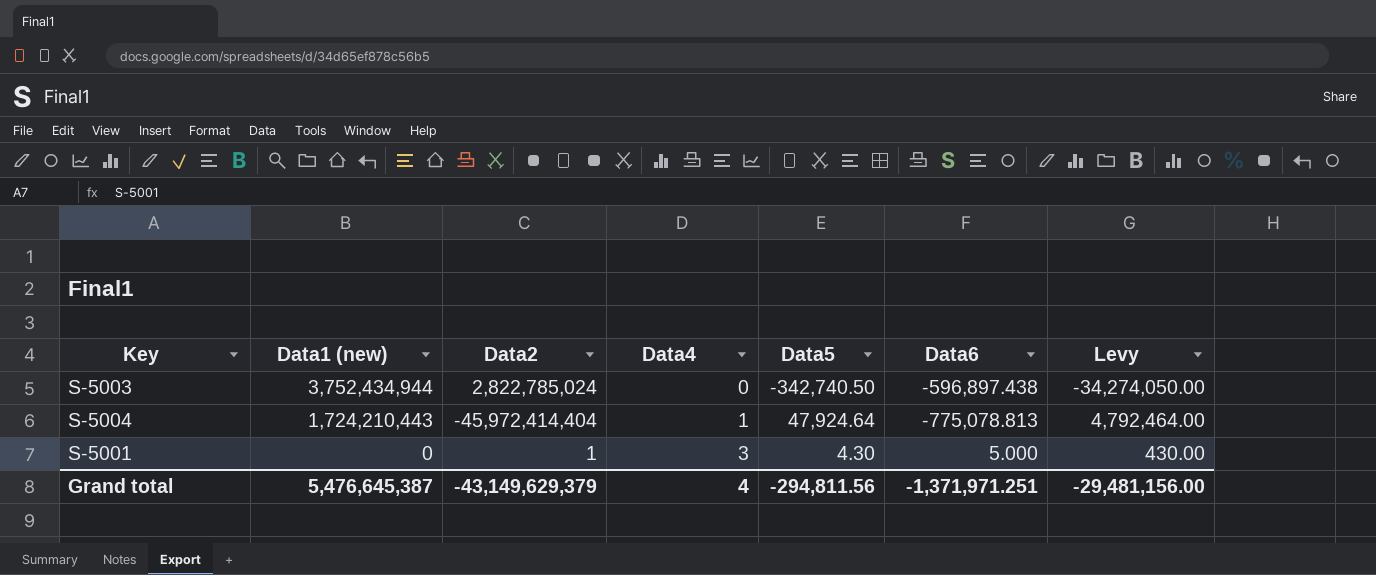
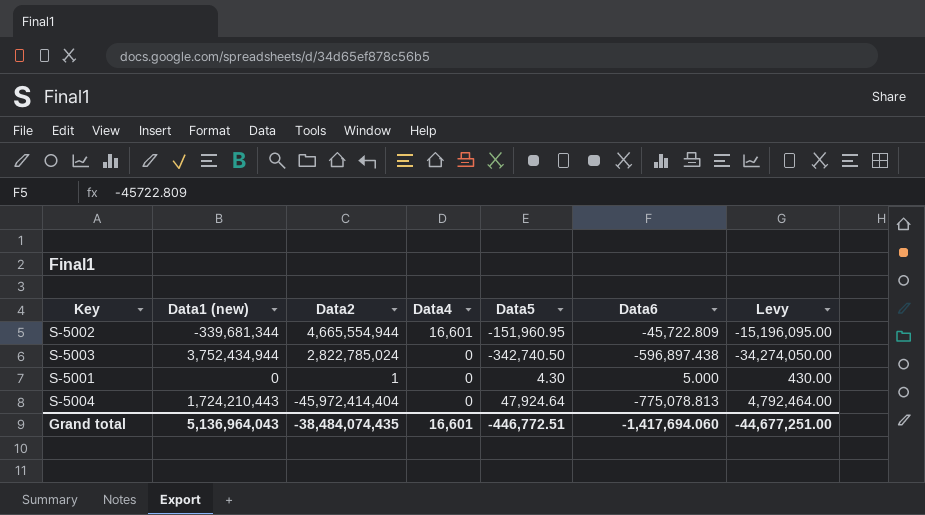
row order: Data1 (new) descending -> Data2 descending
row S-5002: none -> -339,681,344 | 4,665,554,944 | 16,601 | -151,960.95 | -45,722.809 | -15,196,095.00
S-5001 | Data4: 3 -> 0
S-5004 | Data4: 1 -> 0
Grand total | Data1 (new): 5,476,645,387 -> 5,136,964,043
Grand total | Data2: -43,149,629,379 -> -38,484,074,435
Grand total | Data4: 4 -> 16,601
Grand total | Data5: -294,811.56 -> -446,772.51
Grand total | Data6: -1,371,971.251 -> -1,417,694.060
Grand total | Levy: -29,481,156.00 -> -44,677,251.00

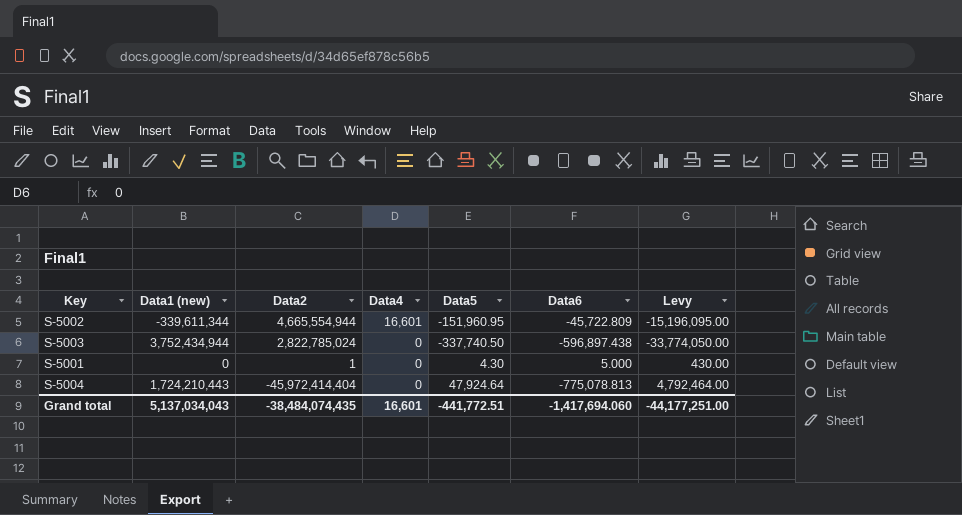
S-5002 | Data1 (new): -339,681,344 -> -339,611,344
S-5003 | Data5: -342,740.50 -> -337,740.50
S-5003 | Levy: -34,274,050.00 -> -33,774,050.00
Grand total | Data1 (new): 5,136,964,043 -> 5,137,034,043
Grand total | Data5: -446,772.51 -> -441,772.51
Grand total | Levy: -44,677,251.00 -> -44,177,251.00

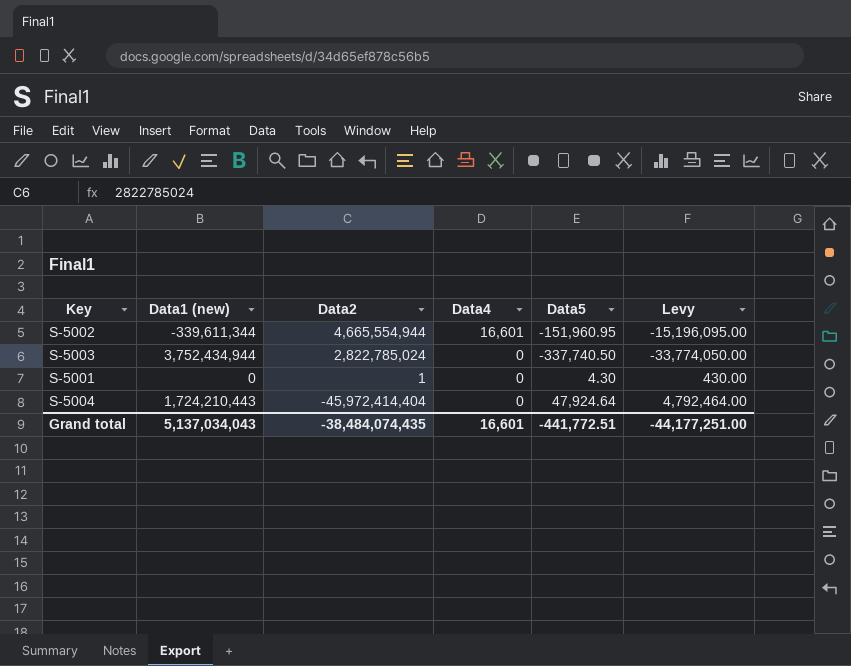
column Data6 | position: 6 -> none

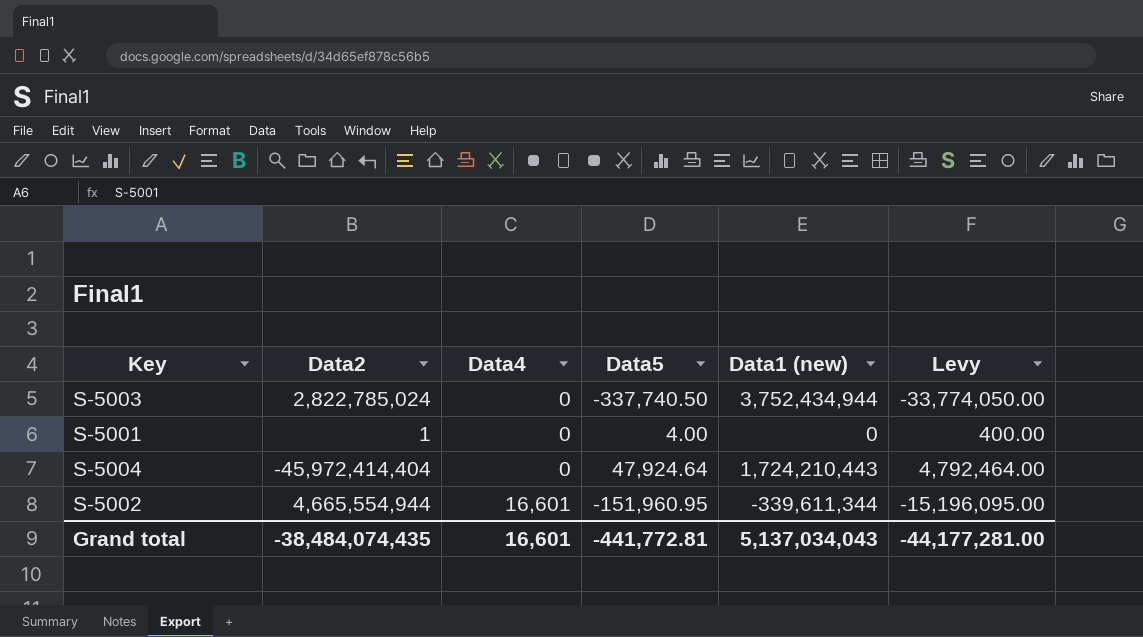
row order: Data2 descending -> Data4 ascending
column Data1 (new) | position: 2 -> 5
S-5001 | Data5: 4.30 -> 4.00
S-5001 | Levy: 430.00 -> 400.00
Grand total | Data5: -441,772.51 -> -441,772.81
Grand total | Levy: -44,177,251.00 -> -44,177,281.00

